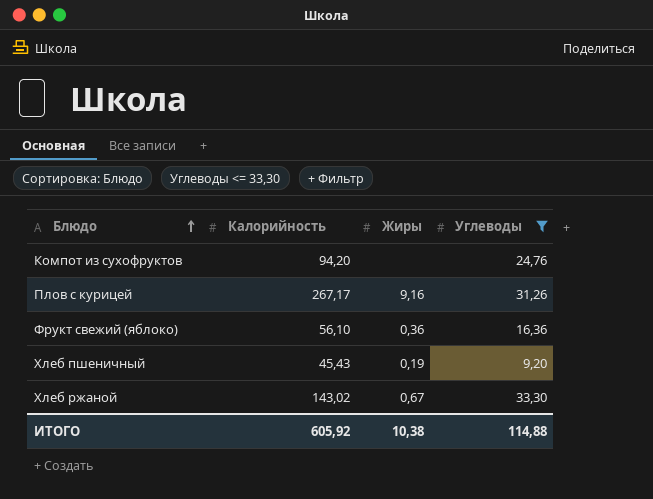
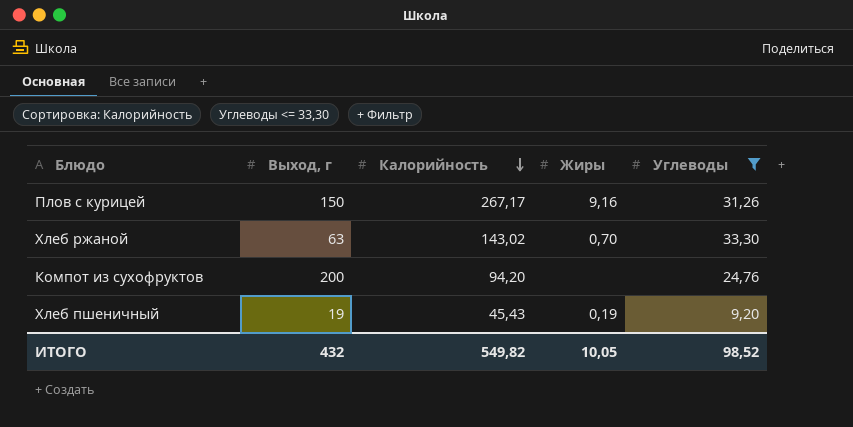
row order: Блюдо ascending -> Калорийность descending
column Выход, г | position: none -> 2
row Фрукт свежий (яблоко): 56,10 | 0,36 | 16,36 -> none
Хлеб ржаной | Жиры: 0,67 -> 0,70
ИТОГО | Калорийность: 605,92 -> 549,82
ИТОГО | Жиры: 10,38 -> 10,05
ИТОГО | Углеводы: 114,88 -> 98,52

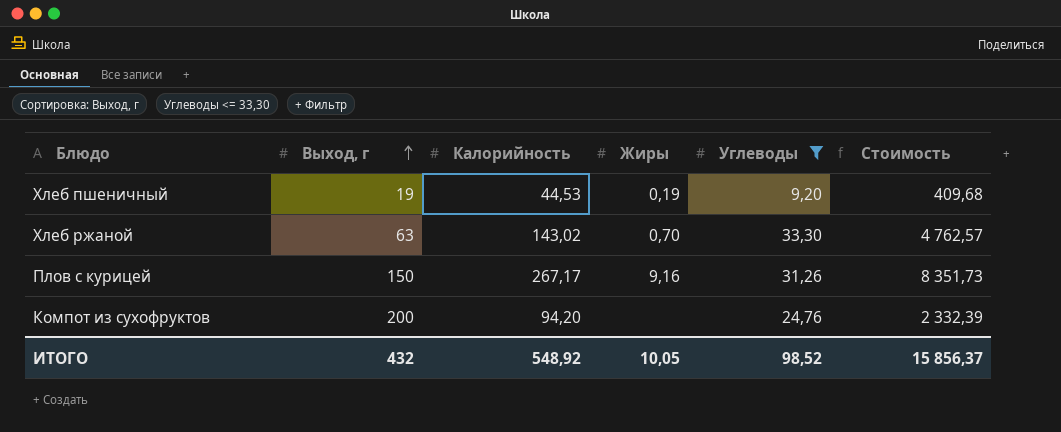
row order: Калорийность descending -> Выход, г ascending
column Стоимость | formula: none -> [Калорийность] * [Углеводы]
Хлеб пшеничный | Калорийность: 45,43 -> 44,53
ИТОГО | Калорийность: 549,82 -> 548,92

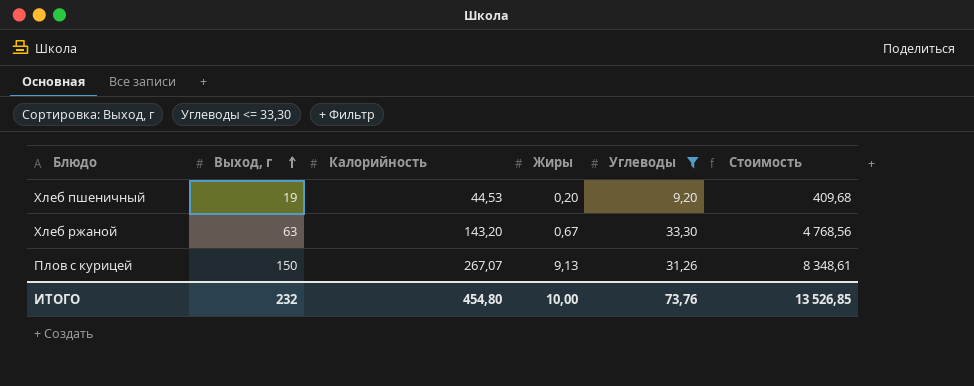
row Компот из сухофруктов: 200 | 94,20 | none | 24,76 | 2 332,39 -> none
Хлеб пшеничный | Жиры: 0,19 -> 0,20
Хлеб ржаной | Калорийность: 143,02 -> 143,20
Хлеб ржаной | Жиры: 0,70 -> 0,67
Хлеб ржаной | Стоимость: 4 762,57 -> 4 768,56
Плов с курицей | Калорийность: 267,17 -> 267,07
Плов с курицей | Жиры: 9,16 -> 9,13
Плов с курицей | Стоимость: 8 351,73 -> 8 348,61
ИТОГО | Выход, г: 432 -> 232
ИТОГО | Калорийность: 548,92 -> 454,80
ИТОГО | Жиры: 10,05 -> 10,00
ИТОГО | Углеводы: 98,52 -> 73,76
ИТОГО | Стоимость: 15 856,37 -> 13 526,85

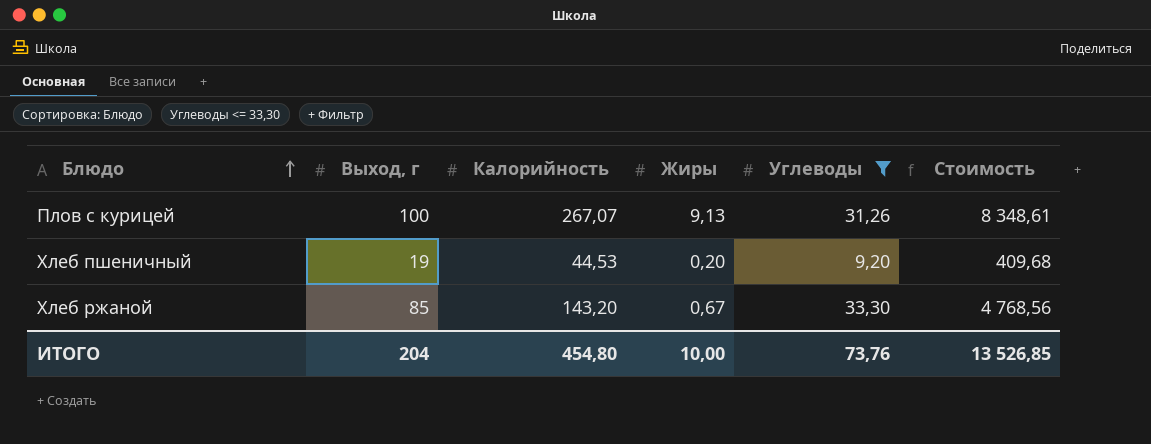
row order: Выход, г ascending -> Блюдо ascending
Плов с курицей | Выход, г: 150 -> 100
Хлеб ржаной | Выход, г: 63 -> 85
ИТОГО | Выход, г: 232 -> 204

